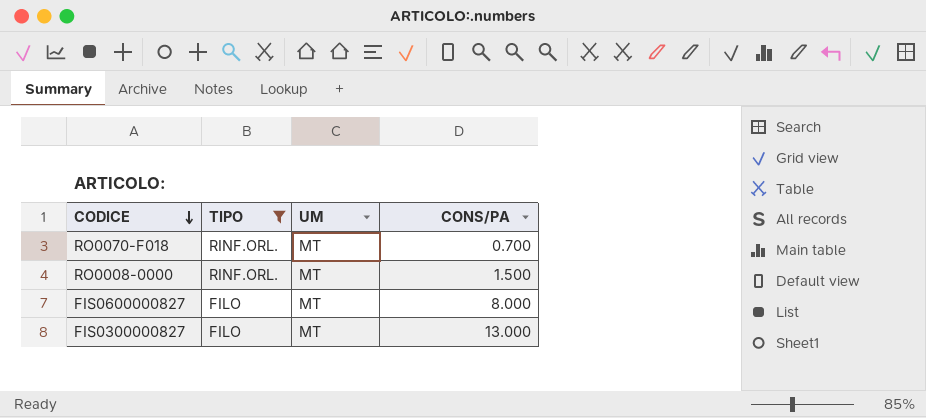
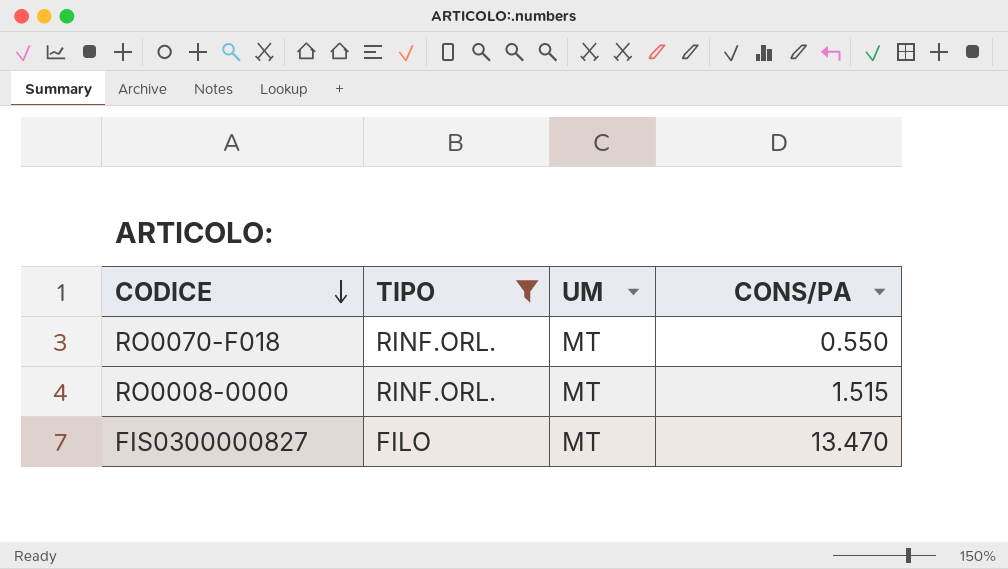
row FIS0600000827: FILO | MT | 8.000 -> none
RO0070-F018 | CONS/PA: 0.700 -> 0.550
RO0008-0000 | CONS/PA: 1.500 -> 1.515
FIS0300000827 | CONS/PA: 13.000 -> 13.470

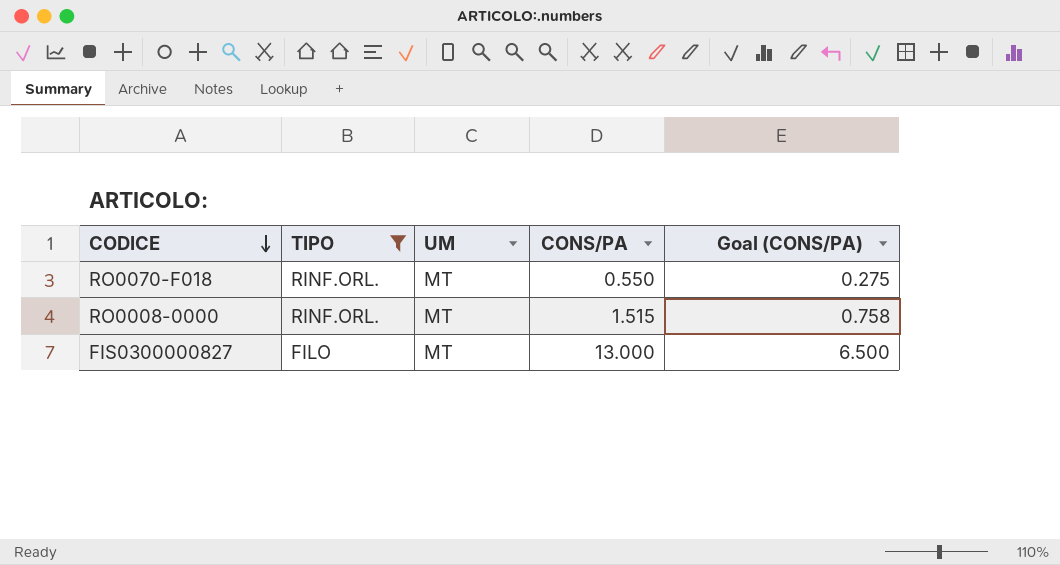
column Goal (CONS/PA) | formula: none -> [CONS/PA] * 0.5
FIS0300000827 | CONS/PA: 13.470 -> 13.000

